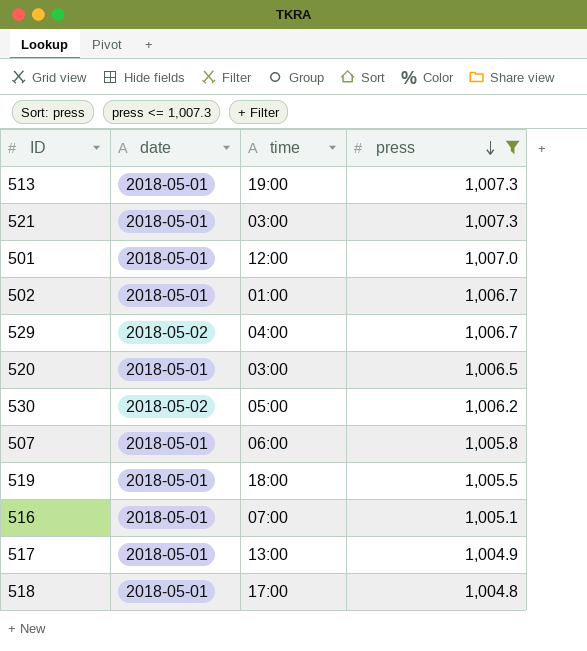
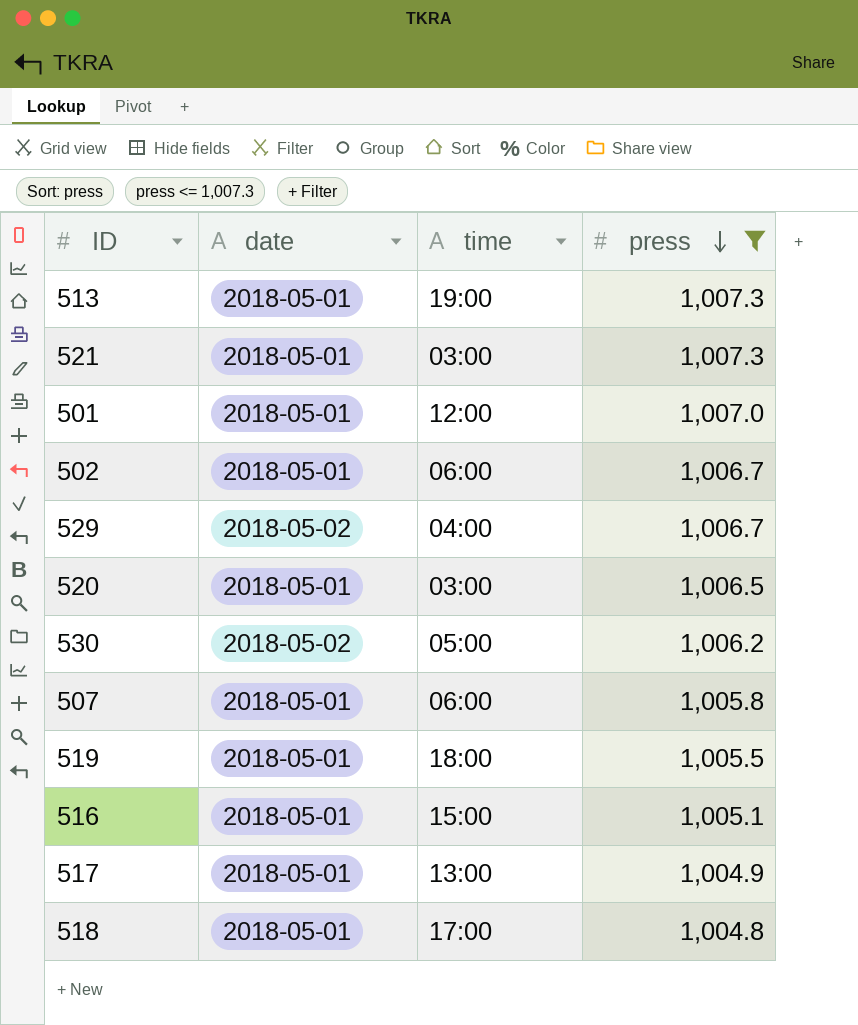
502 | time: 01:00 -> 06:00
516 | time: 07:00 -> 15:00

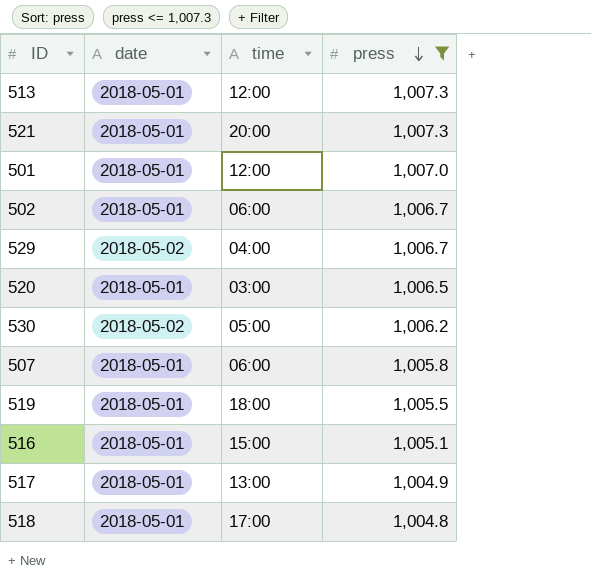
513 | time: 19:00 -> 12:00
521 | time: 03:00 -> 20:00

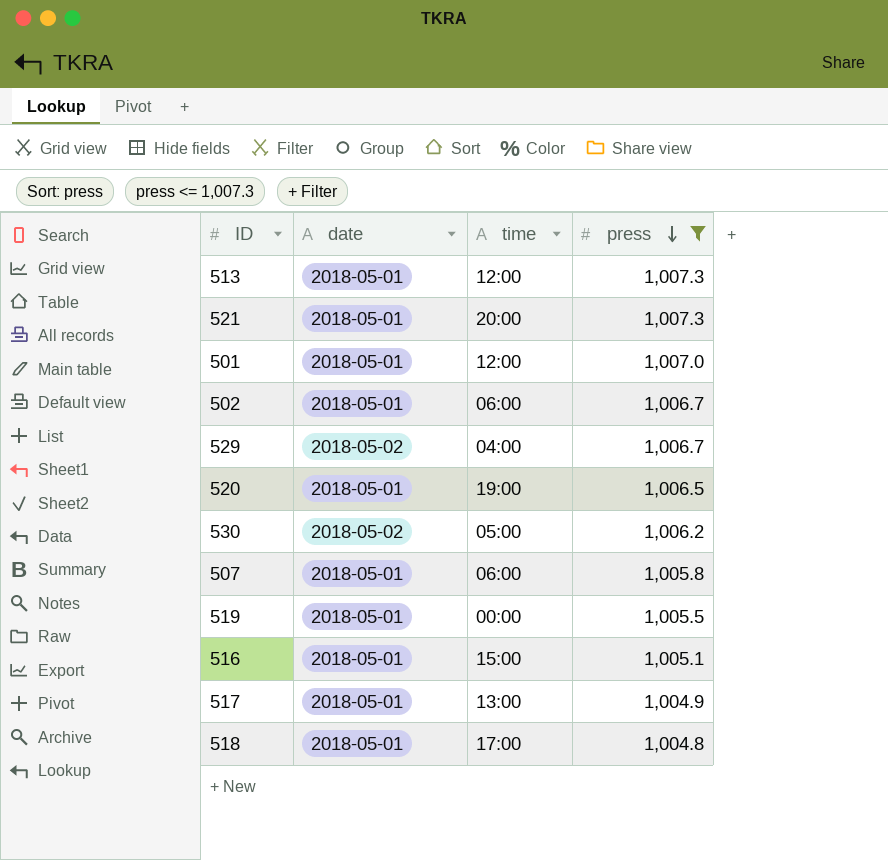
520 | time: 03:00 -> 19:00
519 | time: 18:00 -> 00:00

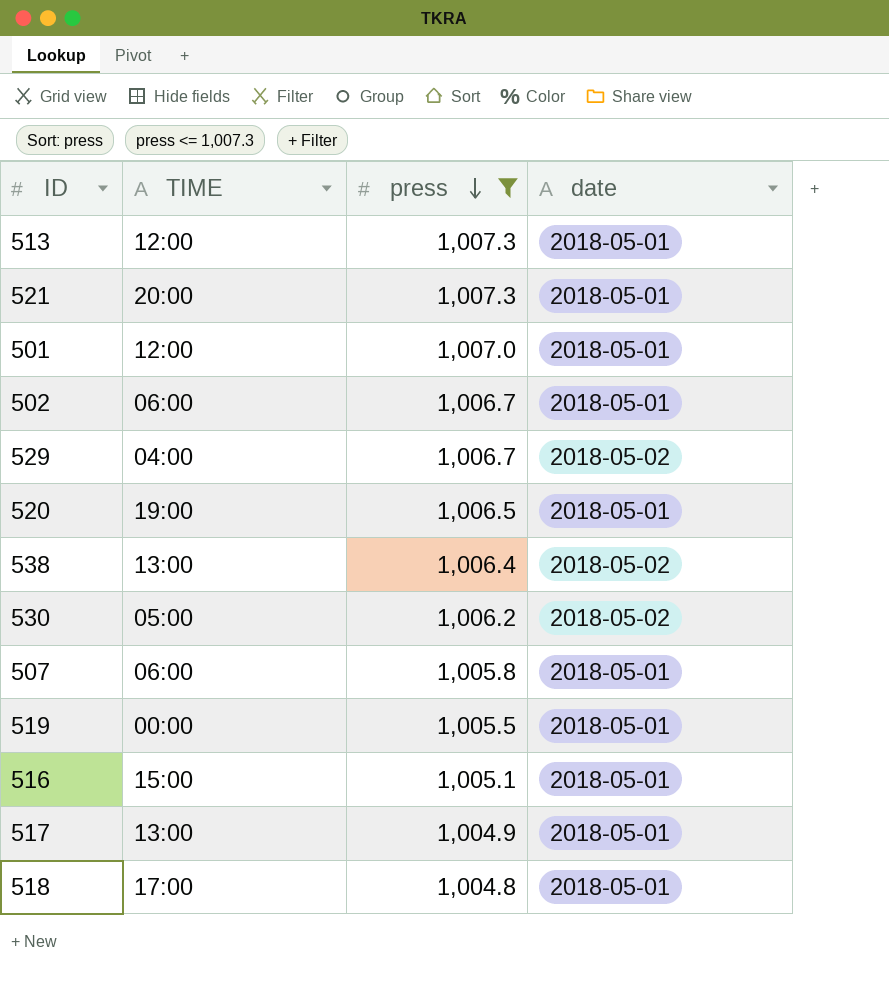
column name: time -> TIME
column date | position: 2 -> 4
row 538: none -> 13:00 | 1,006.4 | 2018-05-02

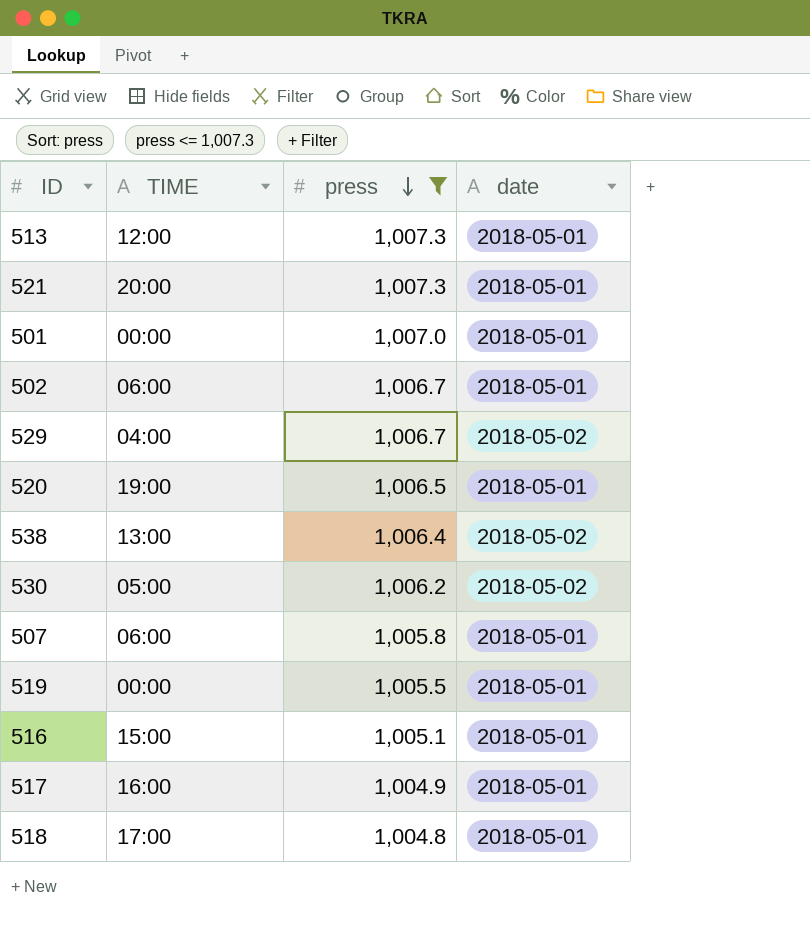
501 | TIME: 12:00 -> 00:00
517 | TIME: 13:00 -> 16:00

